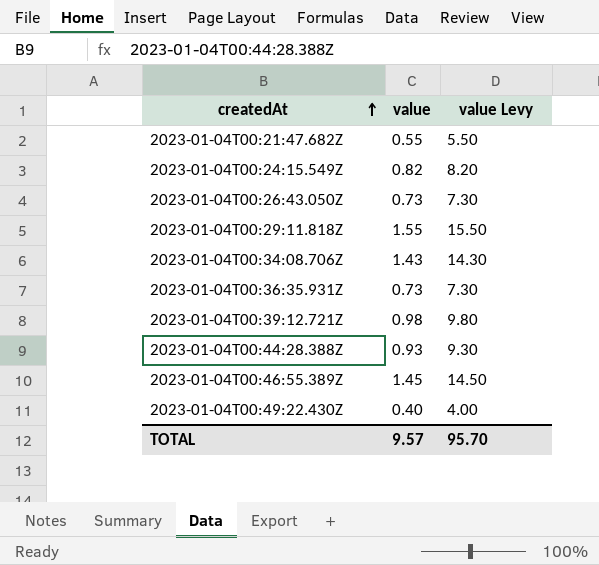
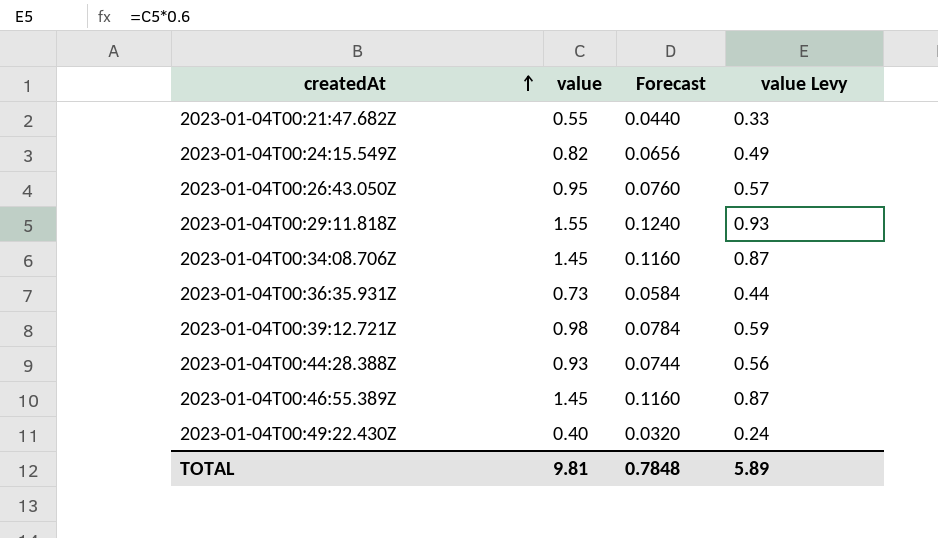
column Forecast | formula: none -> [value] * 0.08
column value Levy | formula: [value] * 10 -> [value] * 0.6
2023-01-04T00:26:43.050Z | value: 0.73 -> 0.95
2023-01-04T00:34:08.706Z | value: 1.43 -> 1.45
TOTAL | value: 9.57 -> 9.81
TOTAL | value Levy: 95.70 -> 5.89

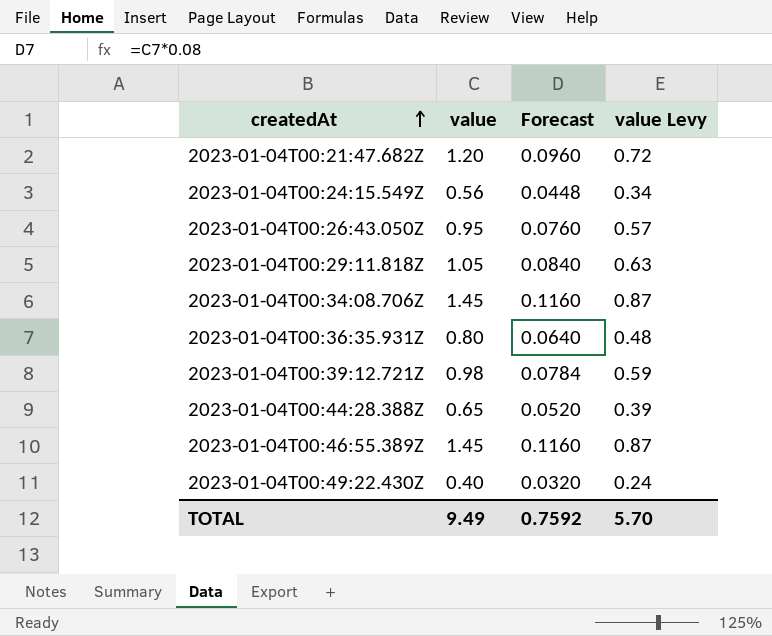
2023-01-04T00:21:47.682Z | value: 0.55 -> 1.20
2023-01-04T00:21:47.682Z | Forecast: 0.0440 -> 0.0960
2023-01-04T00:21:47.682Z | value Levy: 0.33 -> 0.72
2023-01-04T00:24:15.549Z | value: 0.82 -> 0.56
2023-01-04T00:24:15.549Z | Forecast: 0.0656 -> 0.0448
2023-01-04T00:24:15.549Z | value Levy: 0.49 -> 0.34
2023-01-04T00:29:11.818Z | value: 1.55 -> 1.05
2023-01-04T00:29:11.818Z | Forecast: 0.1240 -> 0.0840
2023-01-04T00:29:11.818Z | value Levy: 0.93 -> 0.63
2023-01-04T00:36:35.931Z | value: 0.73 -> 0.80
2023-01-04T00:36:35.931Z | Forecast: 0.0584 -> 0.0640
2023-01-04T00:36:35.931Z | value Levy: 0.44 -> 0.48
2023-01-04T00:44:28.388Z | value: 0.93 -> 0.65
2023-01-04T00:44:28.388Z | Forecast: 0.0744 -> 0.0520
2023-01-04T00:44:28.388Z | value Levy: 0.56 -> 0.39
TOTAL | value: 9.81 -> 9.49
TOTAL | Forecast: 0.7848 -> 0.7592
TOTAL | value Levy: 5.89 -> 5.70

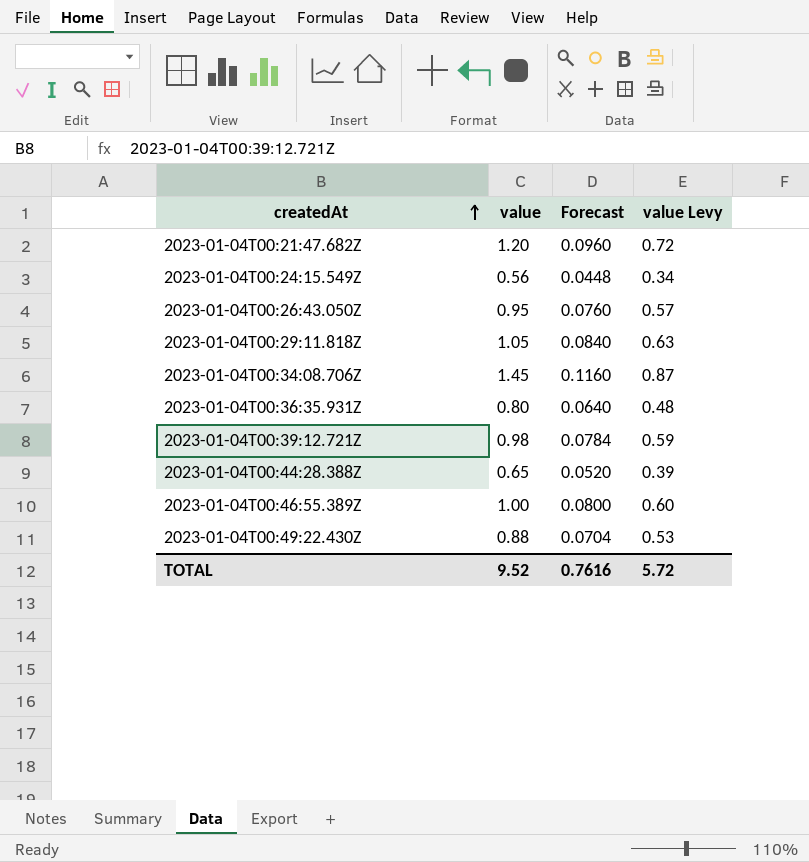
2023-01-04T00:46:55.389Z | value: 1.45 -> 1.00
2023-01-04T00:46:55.389Z | Forecast: 0.1160 -> 0.0800
2023-01-04T00:46:55.389Z | value Levy: 0.87 -> 0.60
2023-01-04T00:49:22.430Z | value: 0.40 -> 0.88
2023-01-04T00:49:22.430Z | Forecast: 0.0320 -> 0.0704
2023-01-04T00:49:22.430Z | value Levy: 0.24 -> 0.53
TOTAL | value: 9.49 -> 9.52
TOTAL | Forecast: 0.7592 -> 0.7616
TOTAL | value Levy: 5.70 -> 5.72

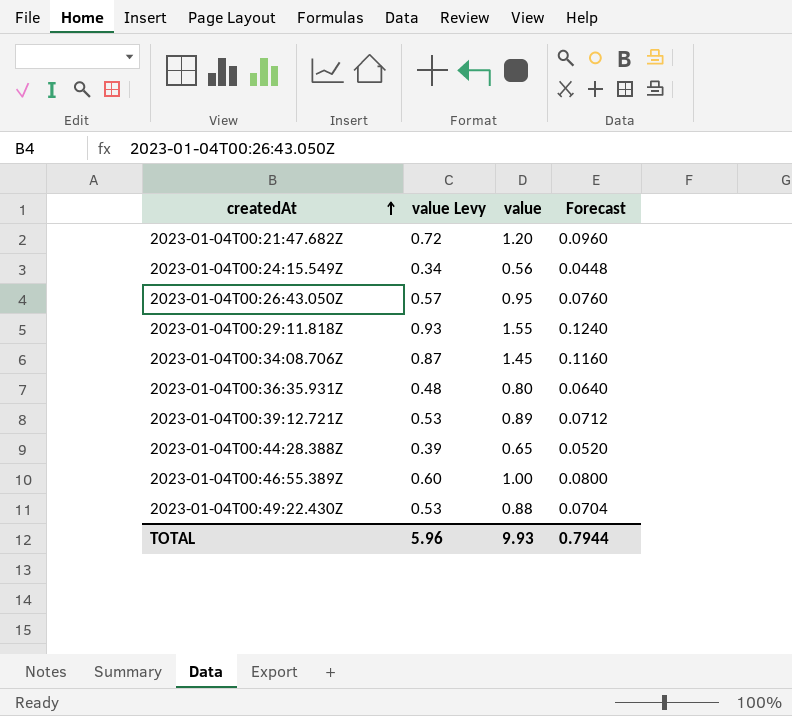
column value Levy | position: 4 -> 2
2023-01-04T00:29:11.818Z | value Levy: 0.63 -> 0.93
2023-01-04T00:29:11.818Z | value: 1.05 -> 1.55
2023-01-04T00:29:11.818Z | Forecast: 0.0840 -> 0.1240
2023-01-04T00:39:12.721Z | value Levy: 0.59 -> 0.53
2023-01-04T00:39:12.721Z | value: 0.98 -> 0.89
2023-01-04T00:39:12.721Z | Forecast: 0.0784 -> 0.0712
TOTAL | value Levy: 5.72 -> 5.96
TOTAL | value: 9.52 -> 9.93
TOTAL | Forecast: 0.7616 -> 0.7944

